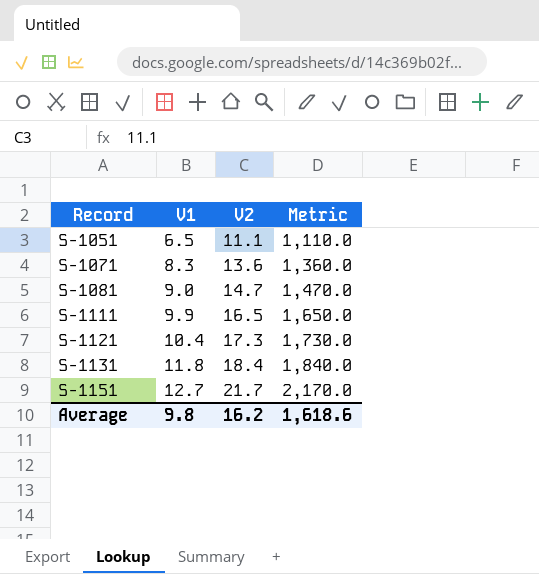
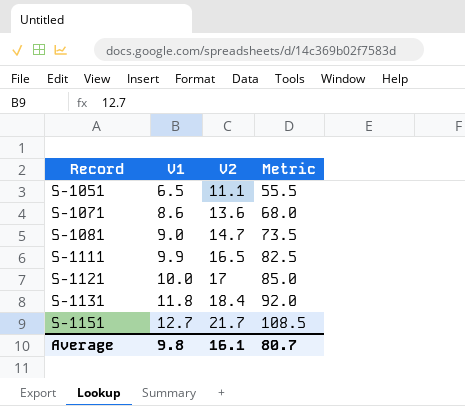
column Metric | formula: [V2] * 100 -> [V2] * 5
S-1071 | V1: 8.3 -> 8.6
S-1121 | V1: 10.4 -> 10.0
S-1121 | V2: 17.3 -> 17
Average | V2: 16.2 -> 16.1
Average | Metric: 1,618.6 -> 80.7

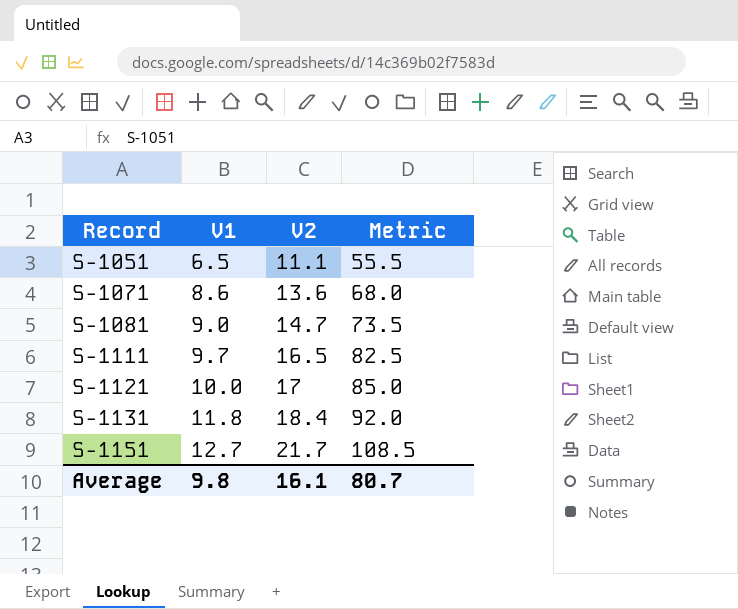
S-1111 | V1: 9.9 -> 9.7

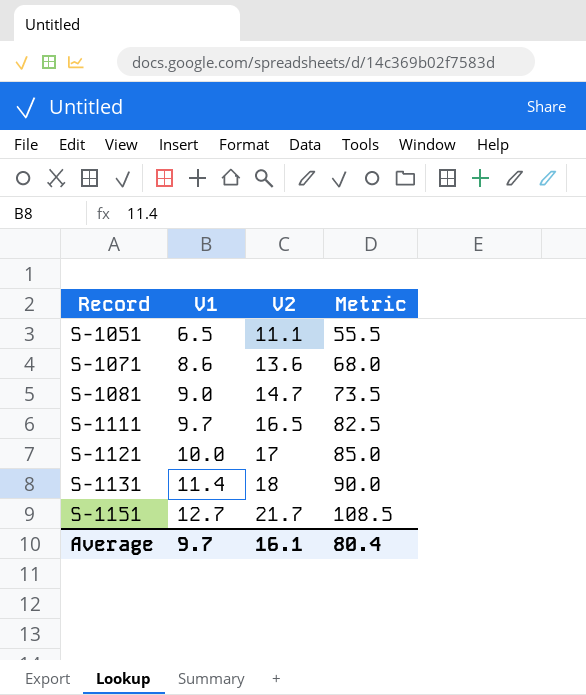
S-1131 | V1: 11.8 -> 11.4
S-1131 | V2: 18.4 -> 18
S-1131 | Metric: 92.0 -> 90.0
Average | V1: 9.8 -> 9.7
Average | Metric: 80.7 -> 80.4

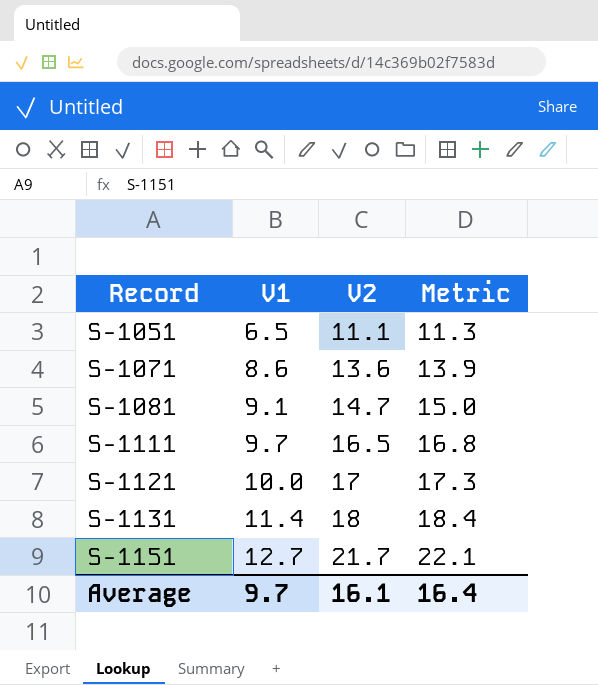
column Metric | formula: [V2] * 5 -> [V2] * 1.02
S-1081 | V1: 9.0 -> 9.1
Average | Metric: 80.4 -> 16.4

